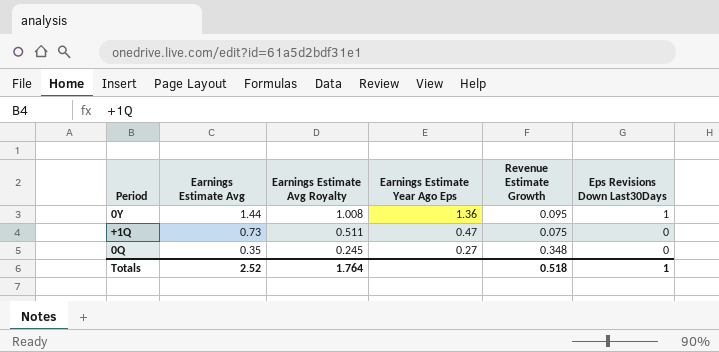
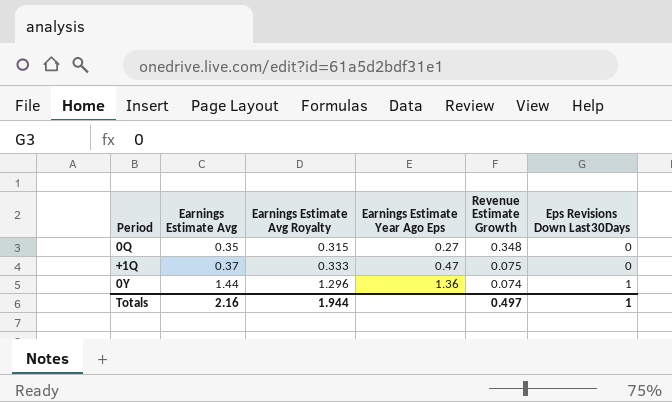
row order: Earnings Estimate Avg descending -> Earnings Estimate Avg ascending
column Earnings Estimate Avg Royalty | formula: [Earnings Estimate Avg] * 0.7 -> [Earnings Estimate Avg] * 0.9
+1Q | Earnings Estimate Avg: 0.73 -> 0.37
0Y | Revenue Estimate Growth: 0.095 -> 0.074
Totals | Earnings Estimate Avg: 2.52 -> 2.16
Totals | Earnings Estimate Avg Royalty: 1.764 -> 1.944
Totals | Revenue Estimate Growth: 0.518 -> 0.497

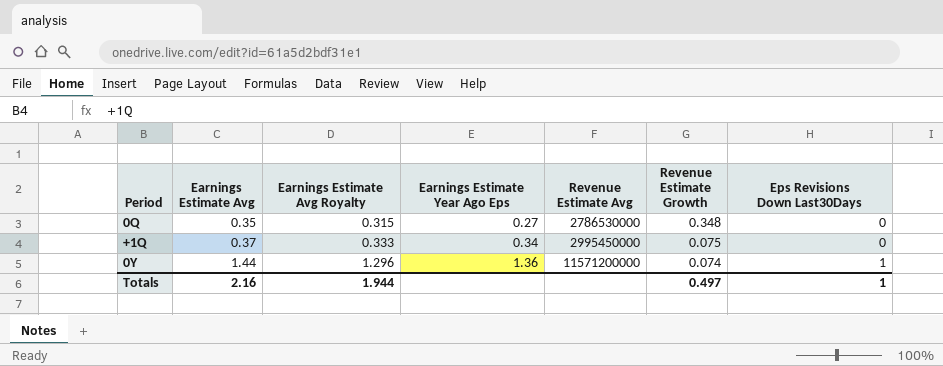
column Revenue Estimate Avg | position: none -> 5
+1Q | Earnings Estimate Year Ago Eps: 0.47 -> 0.34

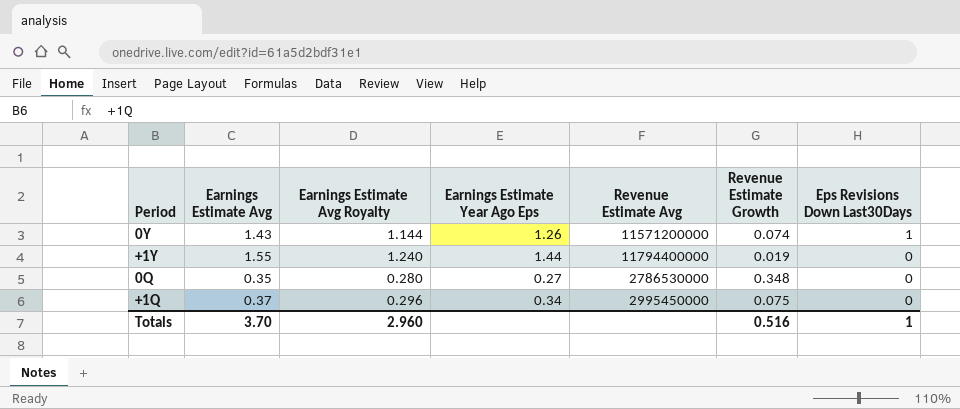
row order: Earnings Estimate Avg ascending -> Eps Revisions Down Last30Days descending
column Earnings Estimate Avg Royalty | formula: [Earnings Estimate Avg] * 0.9 -> [Earnings Estimate Avg] * 0.8
0Y | Earnings Estimate Avg: 1.44 -> 1.43
0Y | Earnings Estimate Year Ago Eps: 1.36 -> 1.26
row +1Y: none -> 1.55 | 1.240 | 1.44 | 11794400000 | 0.019 | 0
Totals | Earnings Estimate Avg: 2.16 -> 3.70
Totals | Earnings Estimate Avg Royalty: 1.944 -> 2.960
Totals | Revenue Estimate Growth: 0.497 -> 0.516

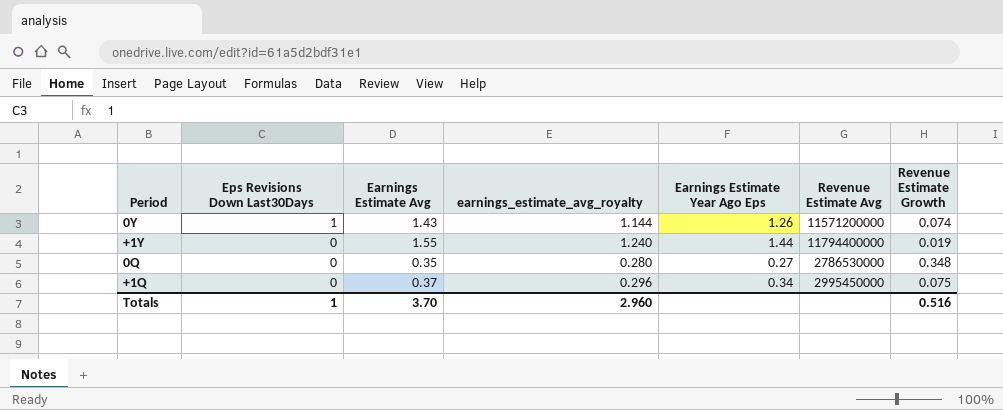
column Eps Revisions Down Last30Days | position: 7 -> 2
column name: Earnings Estimate Avg Royalty -> earnings_estimate_avg_royalty

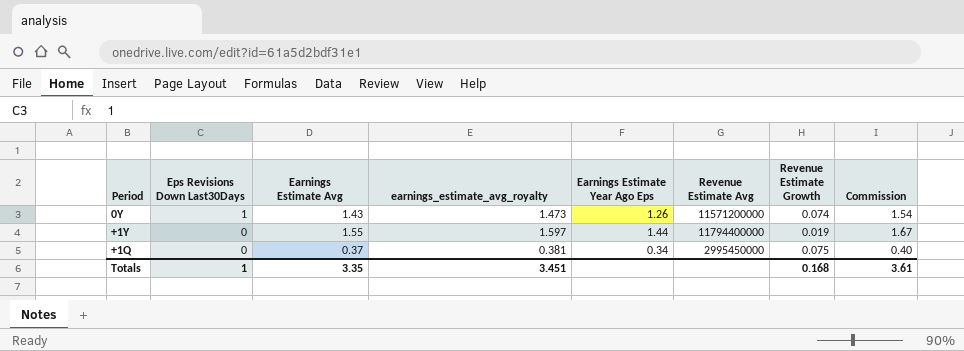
column earnings_estimate_avg_royalty | formula: [Earnings Estimate Avg] * 0.8 -> [Earnings Estimate Avg] * 1.03
column Commission | formula: none -> [Earnings Estimate Avg] * 1.08
row 0Q: 0 | 0.35 | 0.280 | 0.27 | 2786530000 | 0.348 -> none
Totals | Earnings Estimate Avg: 3.70 -> 3.35
Totals | earnings_estimate_avg_royalty: 2.960 -> 3.451
Totals | Revenue Estimate Growth: 0.516 -> 0.168

